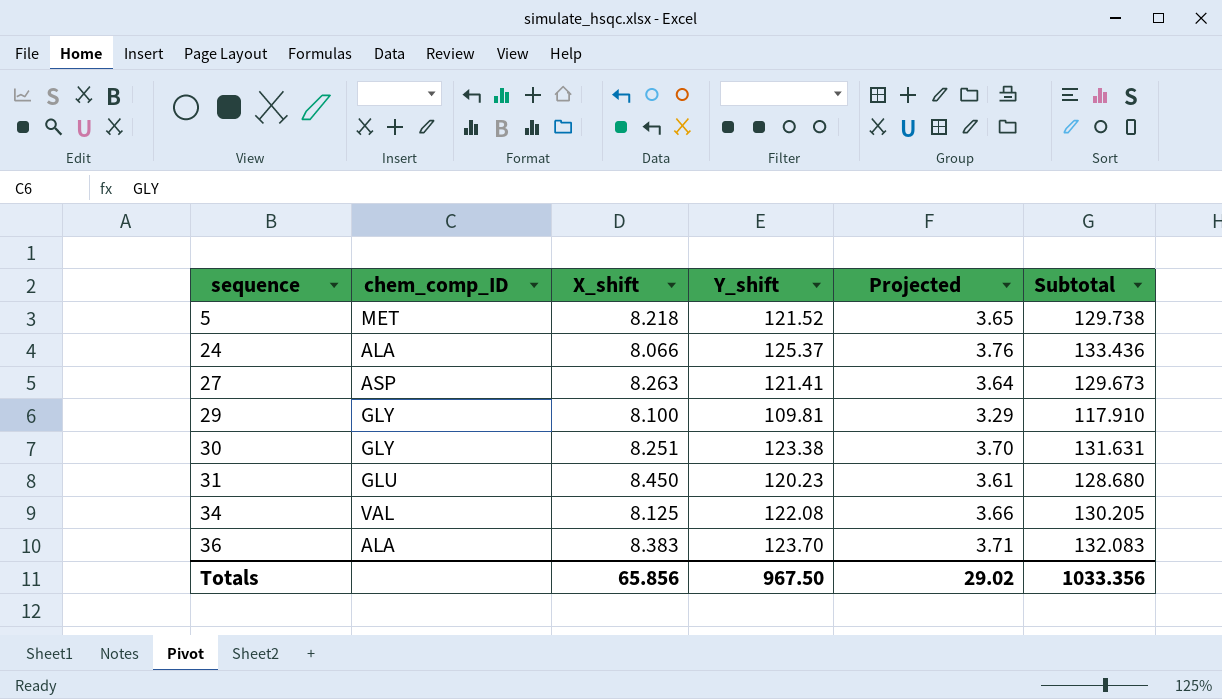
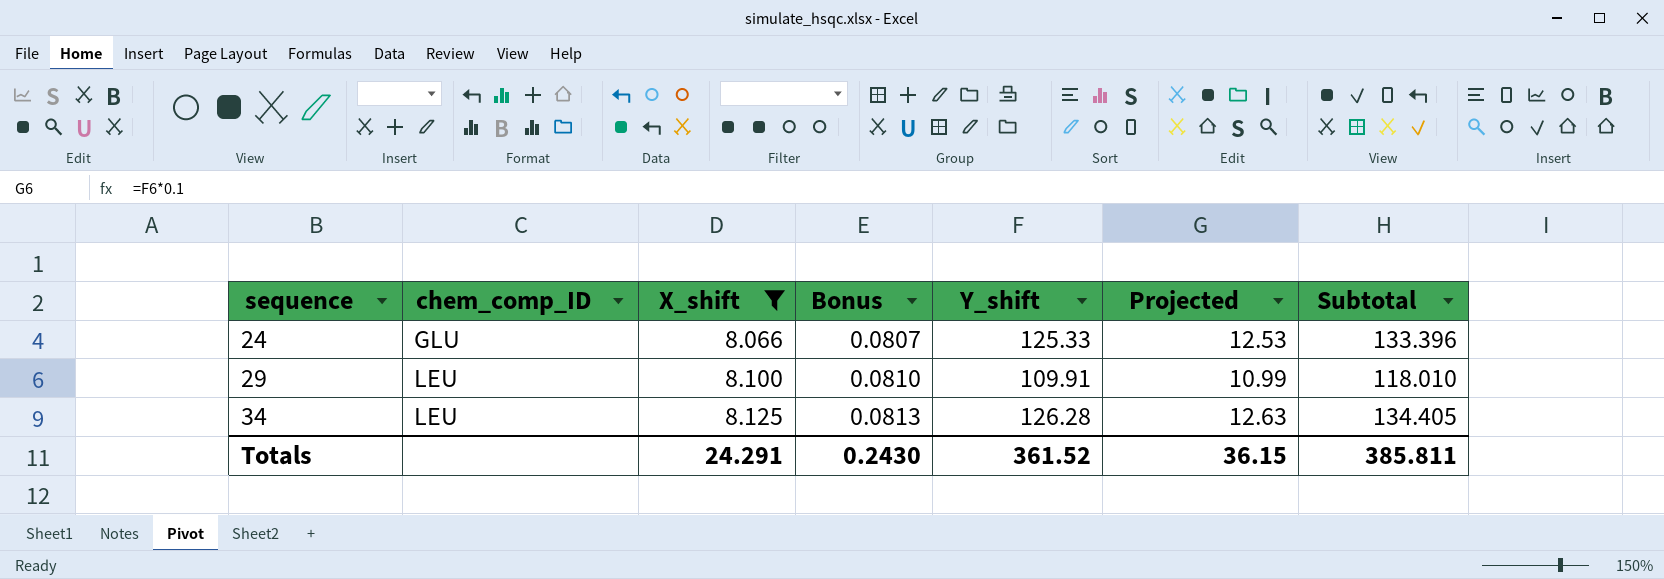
filter: none -> X_shift <= 8.125
column Bonus | formula: none -> [X_shift] * 0.01
column Projected | formula: [Y_shift] * 0.03 -> [Y_shift] * 0.1
24 | chem_comp_ID: ALA -> GLU
24 | Y_shift: 125.37 -> 125.33
24 | Subtotal: 133.436 -> 133.396
29 | chem_comp_ID: GLY -> LEU
29 | Y_shift: 109.81 -> 109.91
29 | Subtotal: 117.910 -> 118.010
34 | chem_comp_ID: VAL -> LEU
34 | Y_shift: 122.08 -> 126.28
34 | Subtotal: 130.205 -> 134.405
Totals | X_shift: 65.856 -> 24.291
Totals | Y_shift: 967.50 -> 361.52
Totals | Projected: 29.02 -> 36.15
Totals | Subtotal: 1033.356 -> 385.811

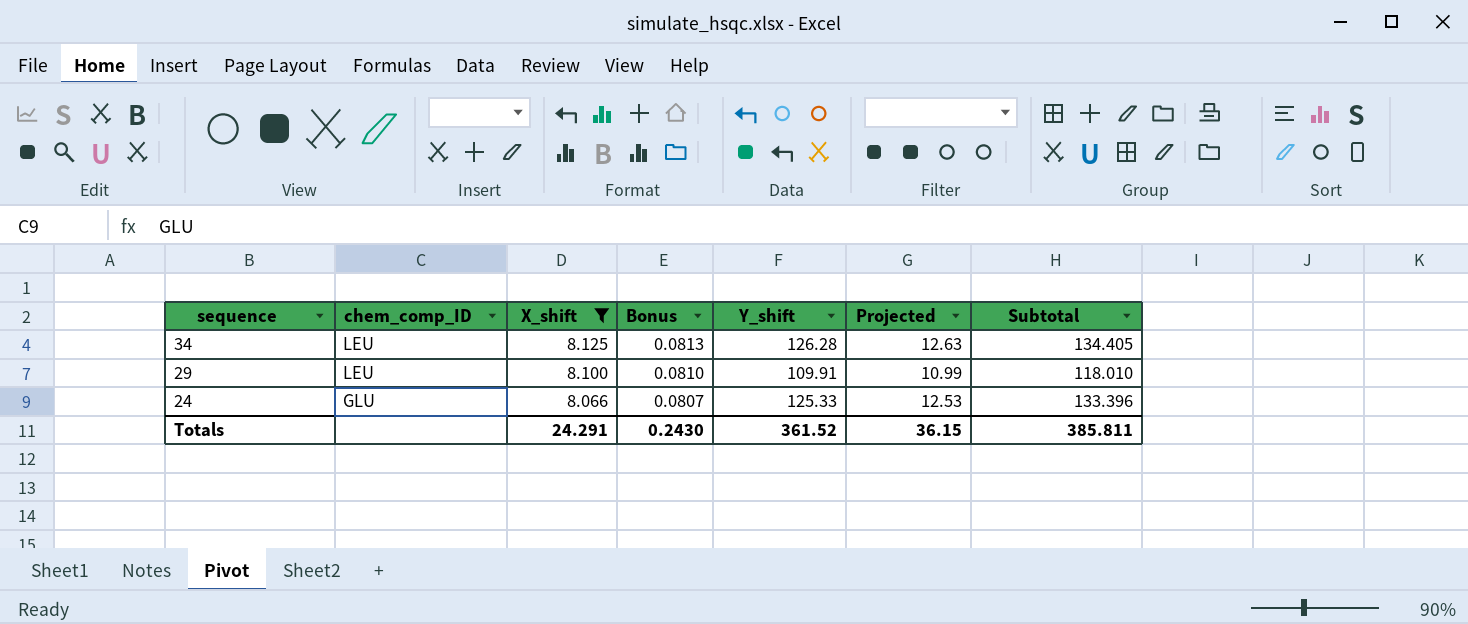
row order: sequence ascending -> sequence descending

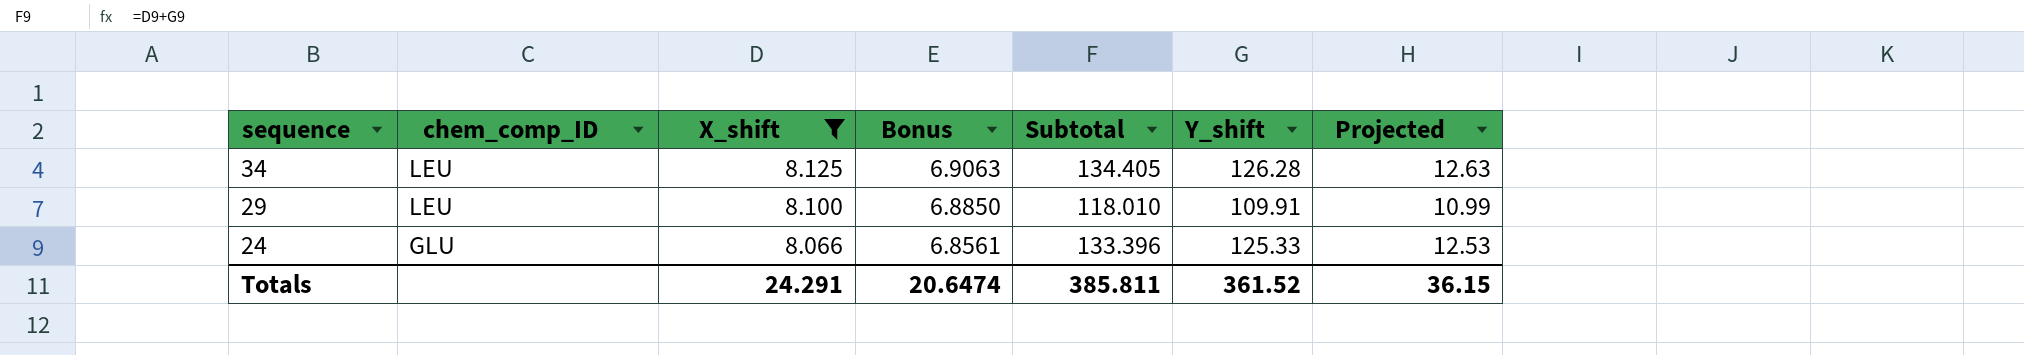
column Bonus | formula: [X_shift] * 0.01 -> [X_shift] * 0.85
column Subtotal | position: 7 -> 5
Totals | Bonus: 0.2430 -> 20.6474

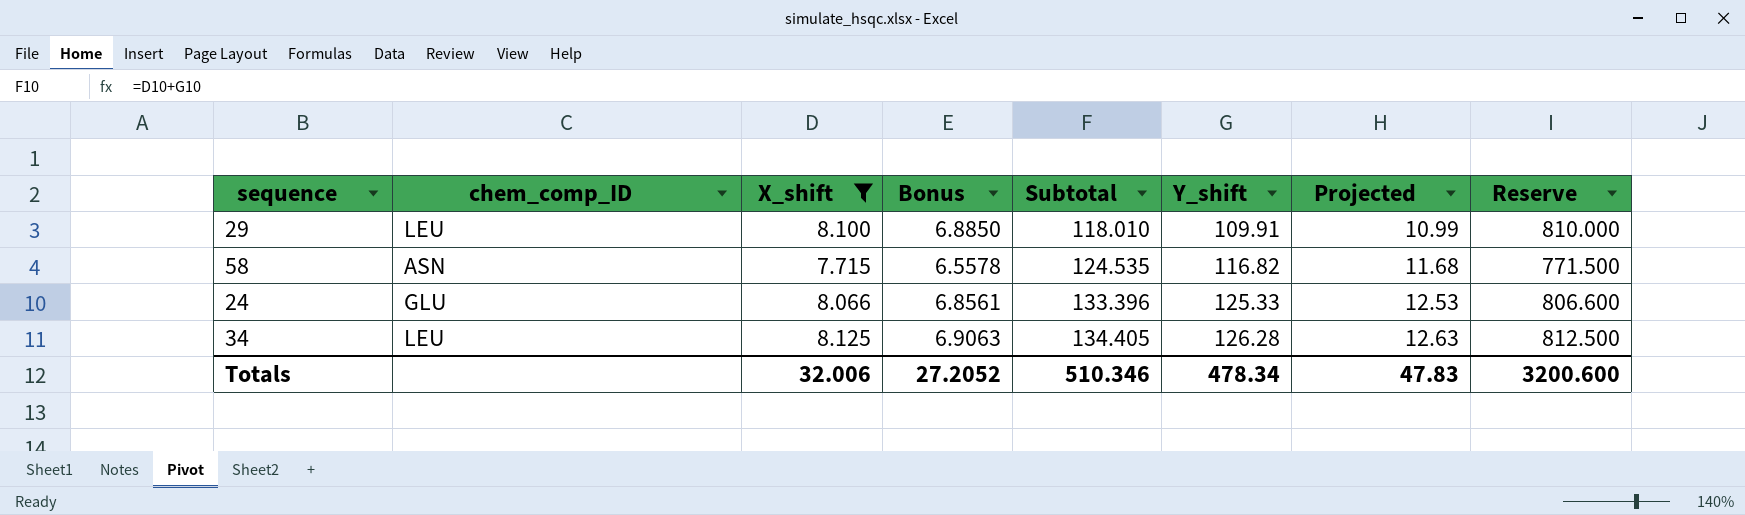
row order: sequence descending -> Subtotal ascending
column Reserve | formula: none -> [X_shift] * 100
row 58: none -> ASN | 7.715 | 6.5578 | 124.535 | 116.82 | 11.68 | 771.500
Totals | X_shift: 24.291 -> 32.006
Totals | Bonus: 20.6474 -> 27.2052
Totals | Subtotal: 385.811 -> 510.346
Totals | Y_shift: 361.52 -> 478.34
Totals | Projected: 36.15 -> 47.83

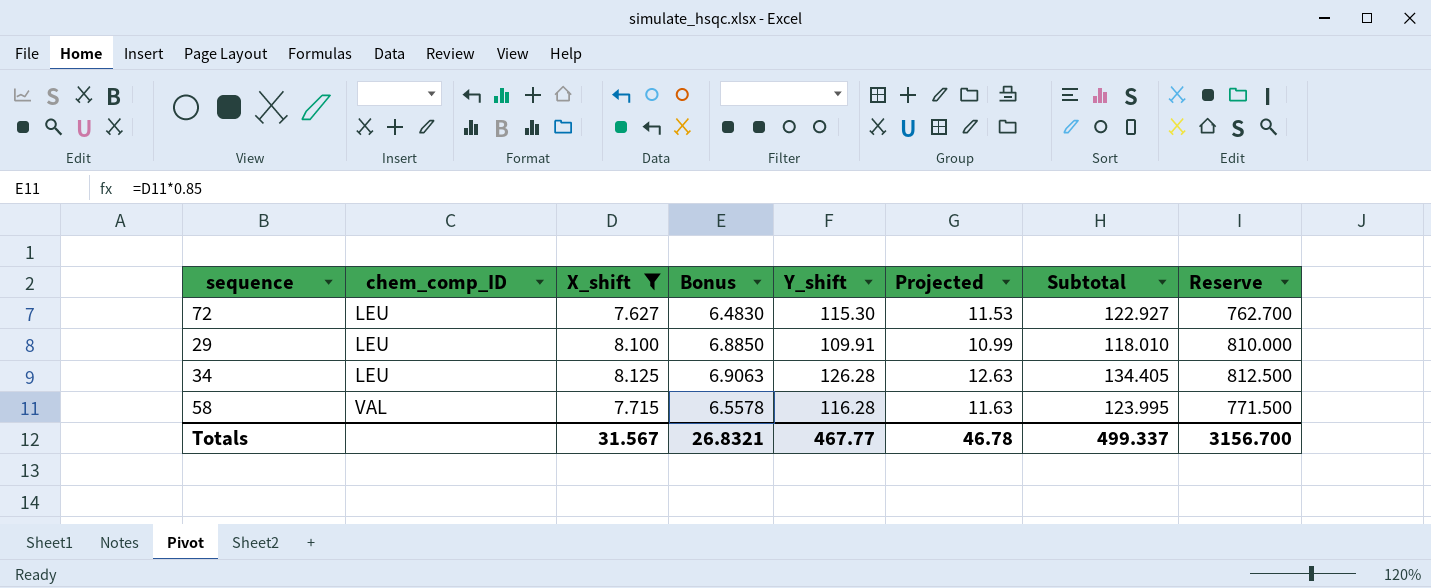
row order: Subtotal ascending -> chem_comp_ID ascending
column Subtotal | position: 5 -> 7
row 24: GLU | 8.066 | 6.8561 | 133.396 | 125.33 | 12.53 | 806.600 -> none
row 72: none -> LEU | 7.627 | 6.4830 | 115.30 | 11.53 | 122.927 | 762.700
58 | chem_comp_ID: ASN -> VAL
58 | Y_shift: 116.82 -> 116.28
58 | Projected: 11.68 -> 11.63
58 | Subtotal: 124.535 -> 123.995
Totals | X_shift: 32.006 -> 31.567
Totals | Bonus: 27.2052 -> 26.8321
Totals | Y_shift: 478.34 -> 467.77
Totals | Projected: 47.83 -> 46.78
Totals | Subtotal: 510.346 -> 499.337
Totals | Reserve: 3200.600 -> 3156.700

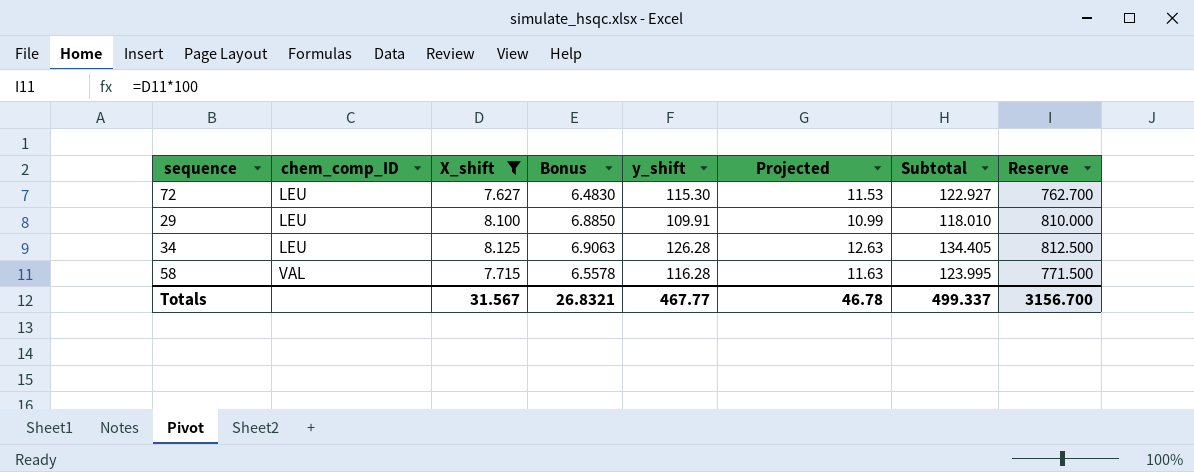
column name: Y_shift -> y_shift

